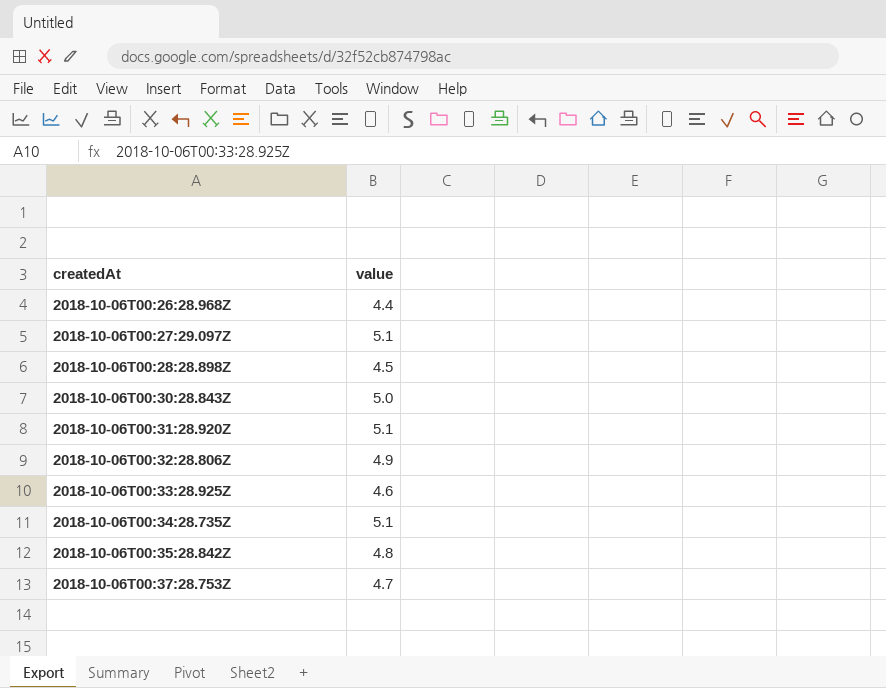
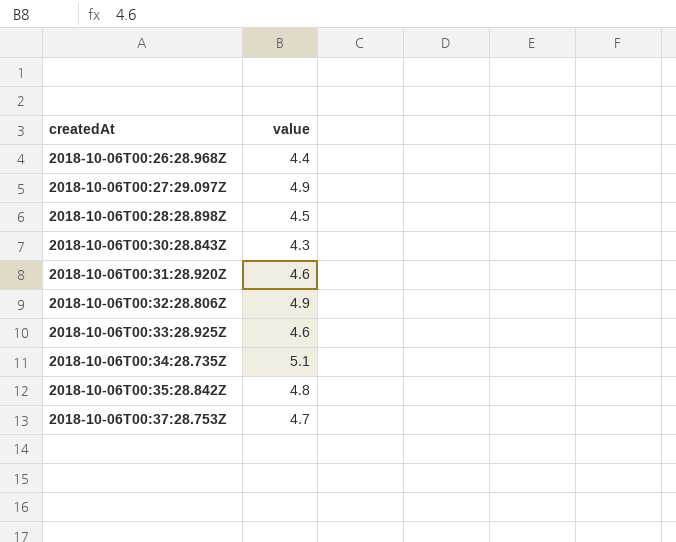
2018-10-06T00:27:29.097Z | value: 5.1 -> 4.9
2018-10-06T00:30:28.843Z | value: 5.0 -> 4.3
2018-10-06T00:31:28.920Z | value: 5.1 -> 4.6

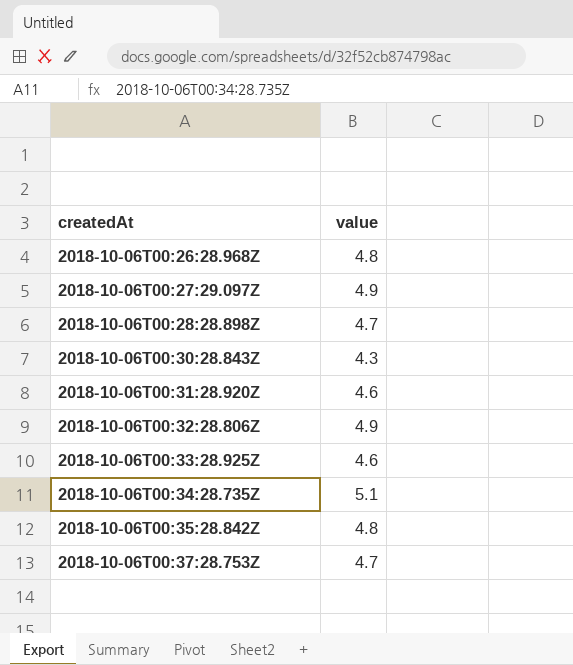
2018-10-06T00:26:28.968Z | value: 4.4 -> 4.8
2018-10-06T00:28:28.898Z | value: 4.5 -> 4.7

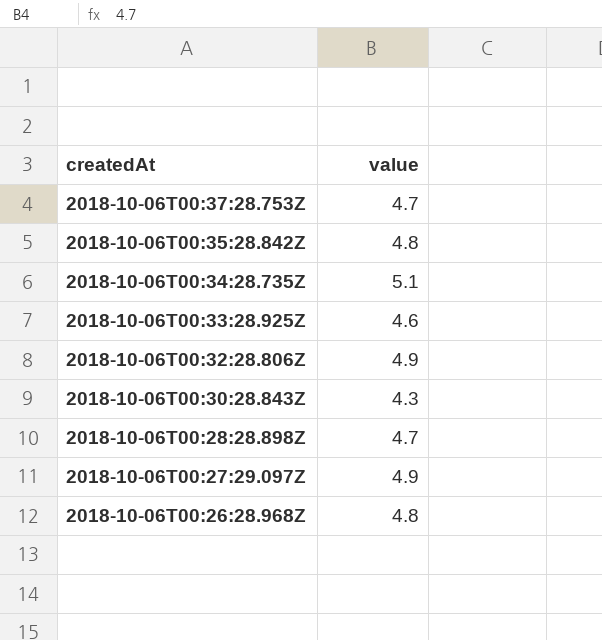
row order: createdAt ascending -> createdAt descending
row 2018-10-06T00:31:28.920Z: 4.6 -> none

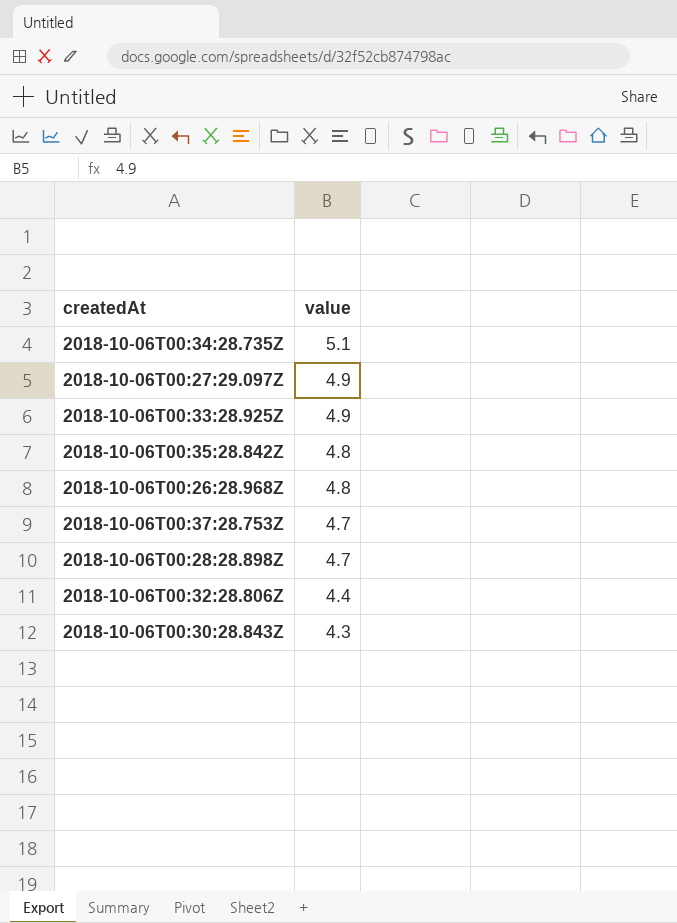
row order: createdAt descending -> value descending
2018-10-06T00:33:28.925Z | value: 4.6 -> 4.9
2018-10-06T00:32:28.806Z | value: 4.9 -> 4.4

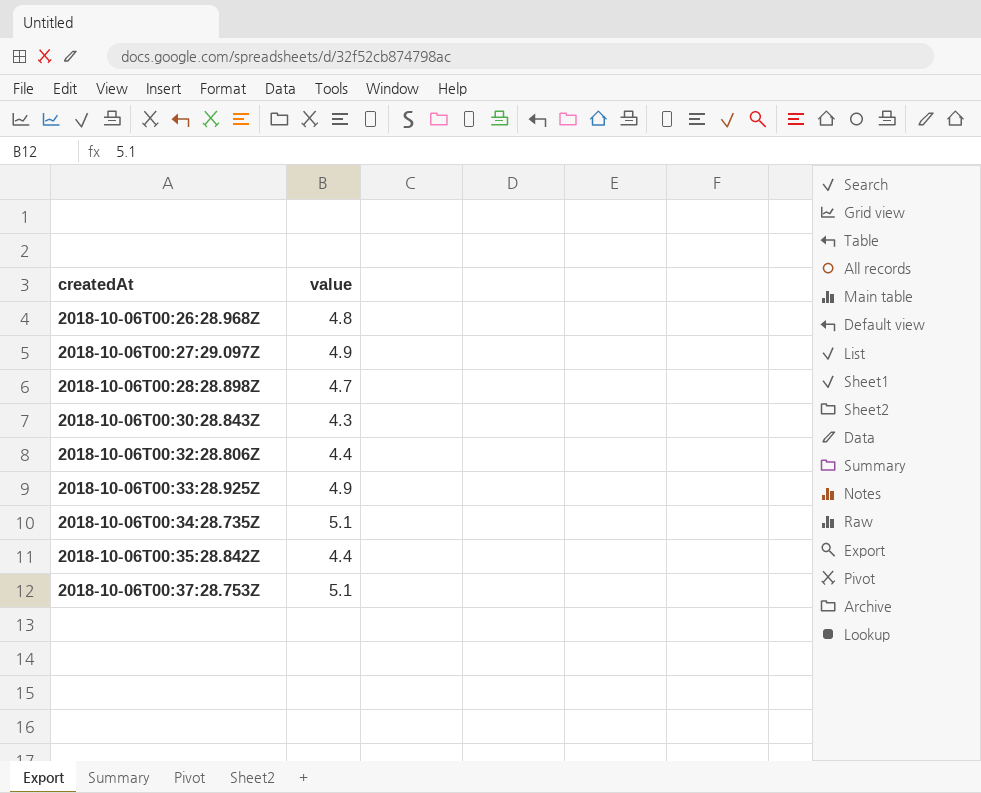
row order: value descending -> createdAt ascending
2018-10-06T00:35:28.842Z | value: 4.8 -> 4.4
2018-10-06T00:37:28.753Z | value: 4.7 -> 5.1

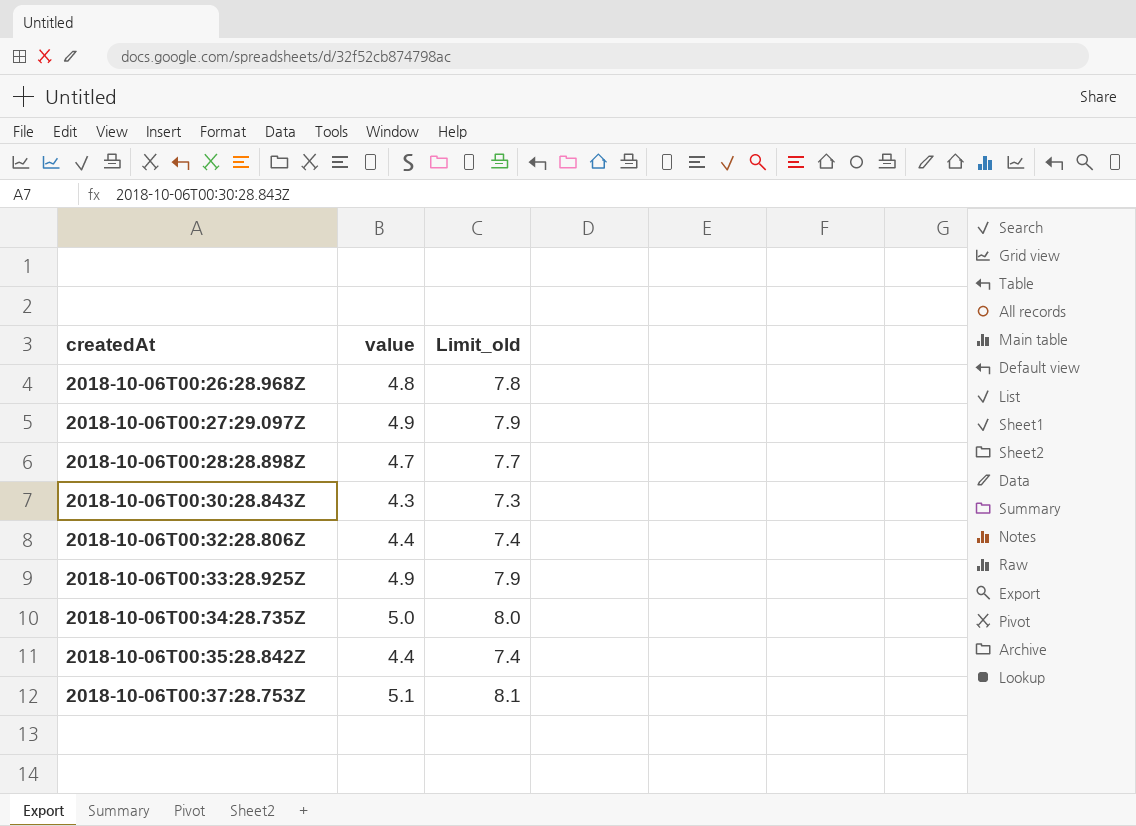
column Limit_old | formula: none -> [value] + 3
2018-10-06T00:34:28.735Z | value: 5.1 -> 5.0

